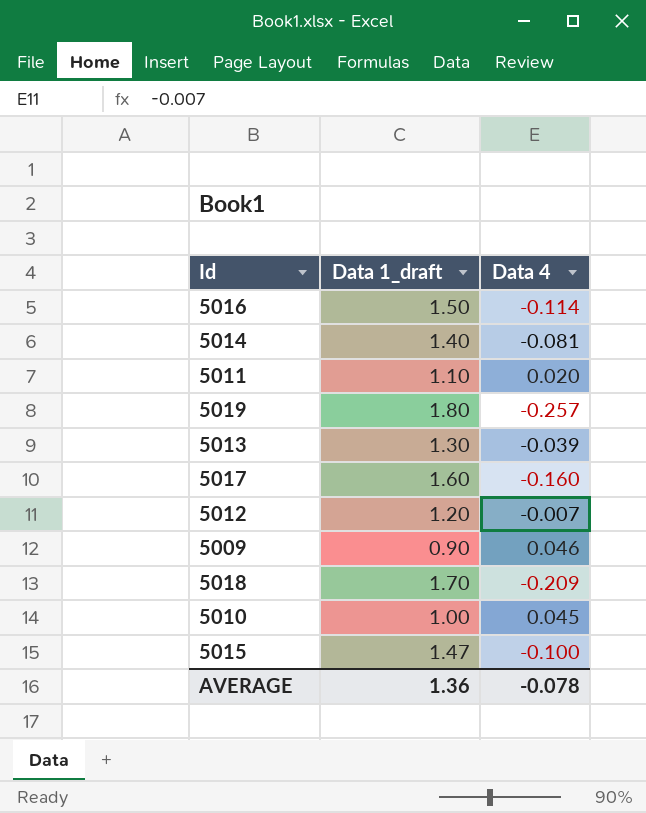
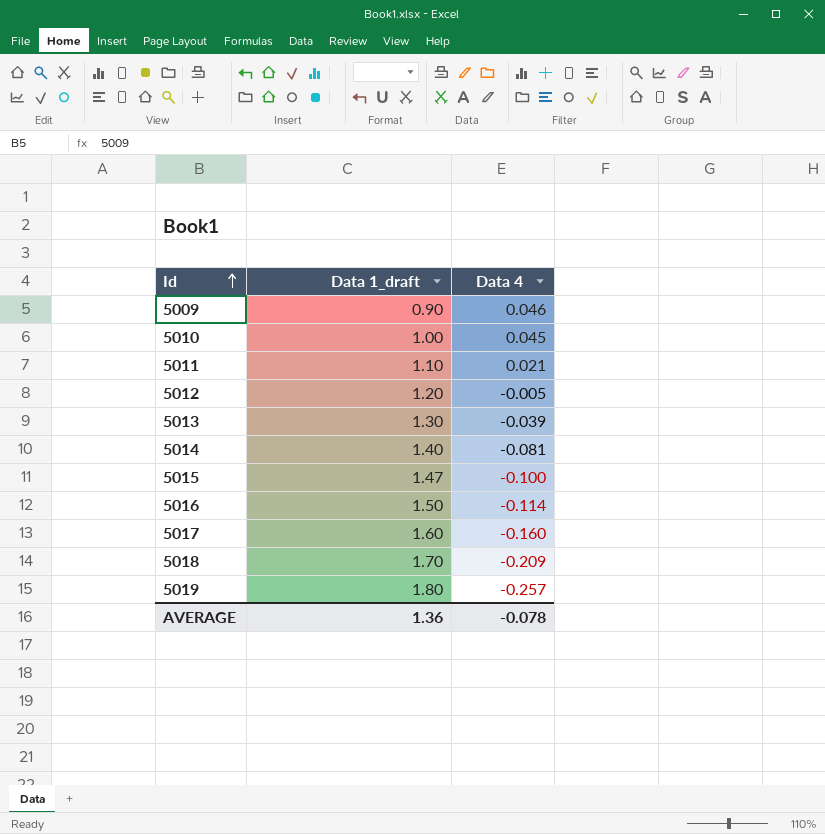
row order: none -> Id ascending
5011 | Data 4: 0.020 -> 0.021
5012 | Data 4: -0.007 -> -0.005

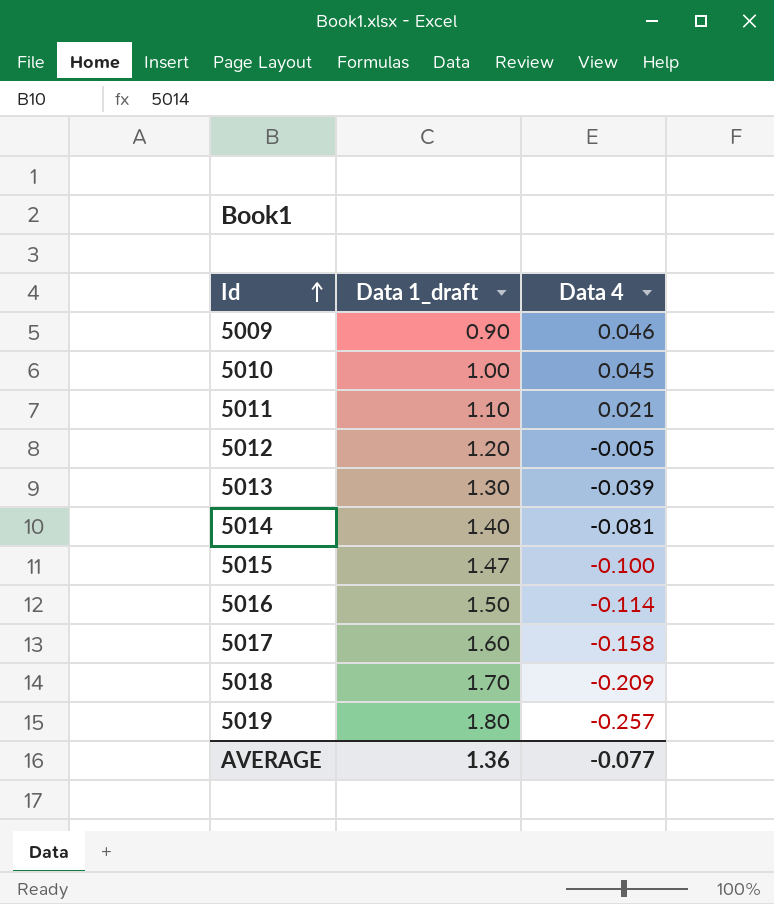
5017 | Data 4: -0.160 -> -0.158
AVERAGE | Data 4: -0.078 -> -0.077

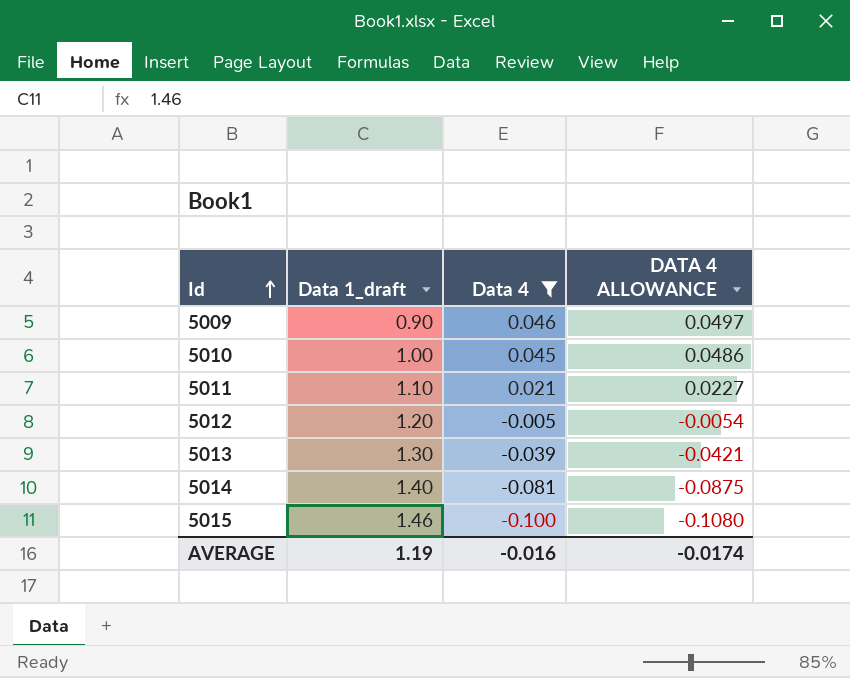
filter: none -> Data 4 >= -0.100
column DATA 4 ALLOWANCE | formula: none -> [Data 4] * 1.08
5015 | Data 1_draft: 1.47 -> 1.46
AVERAGE | Data 1_draft: 1.36 -> 1.19
AVERAGE | Data 4: -0.077 -> -0.016

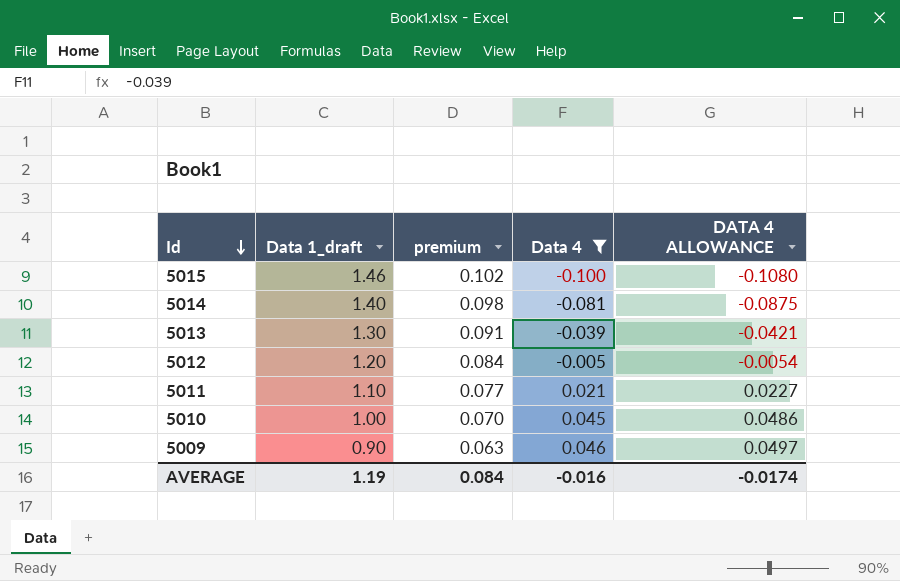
row order: Id ascending -> Id descending
column premium | formula: none -> [Data 1_draft] * 0.07

